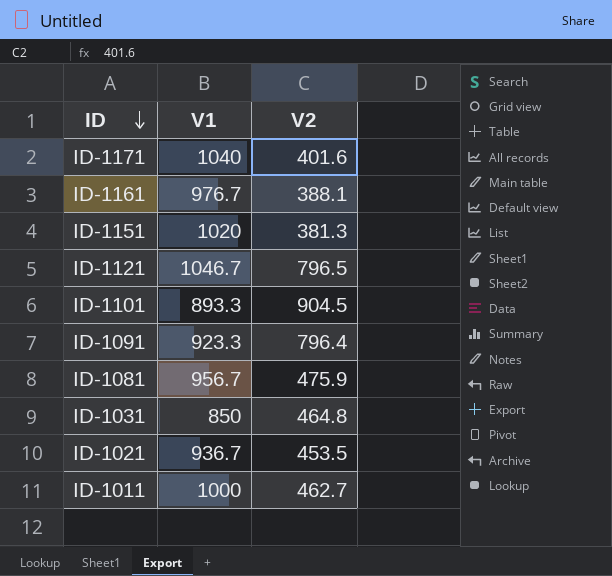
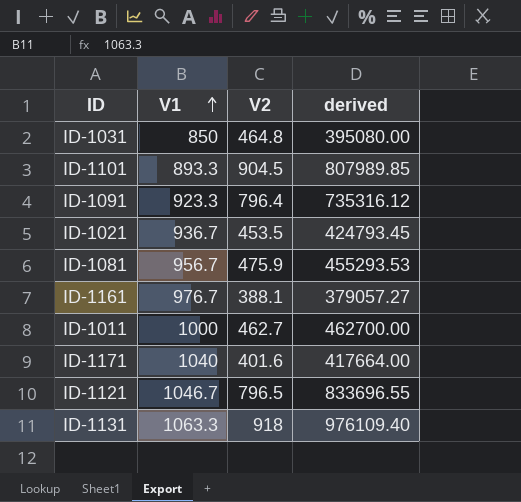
row order: ID descending -> V1 ascending
column derived | formula: none -> [V1] * [V2]
row ID-1151: 1020 | 381.3 -> none
row ID-1131: none -> 1063.3 | 918 | 976109.40

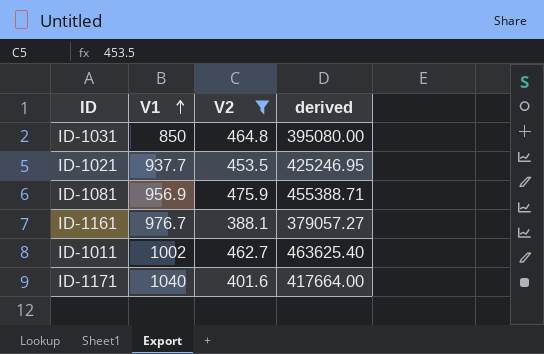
filter: none -> V2 <= 475.9
ID-1021 | V1: 936.7 -> 937.7
ID-1021 | derived: 424793.45 -> 425246.95
ID-1081 | V1: 956.7 -> 956.9
ID-1081 | derived: 455293.53 -> 455388.71
ID-1011 | V1: 1000 -> 1002
ID-1011 | derived: 462700.00 -> 463625.40

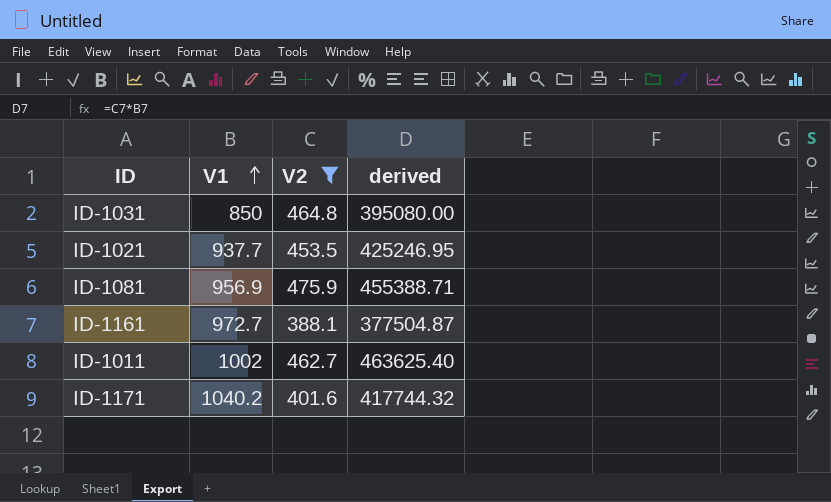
ID-1161 | V1: 976.7 -> 972.7
ID-1161 | derived: 379057.27 -> 377504.87
ID-1171 | V1: 1040 -> 1040.2
ID-1171 | derived: 417664.00 -> 417744.32

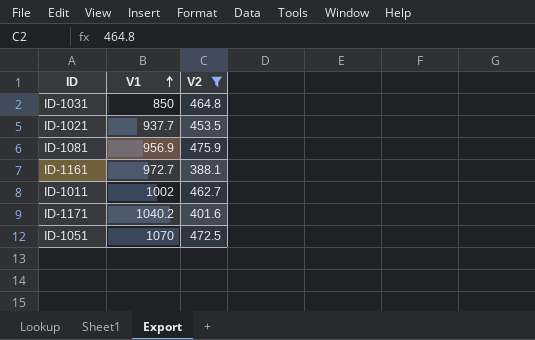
column derived | formula: [V1] * [V2] -> none
row ID-1051: none -> 1070 | 472.5

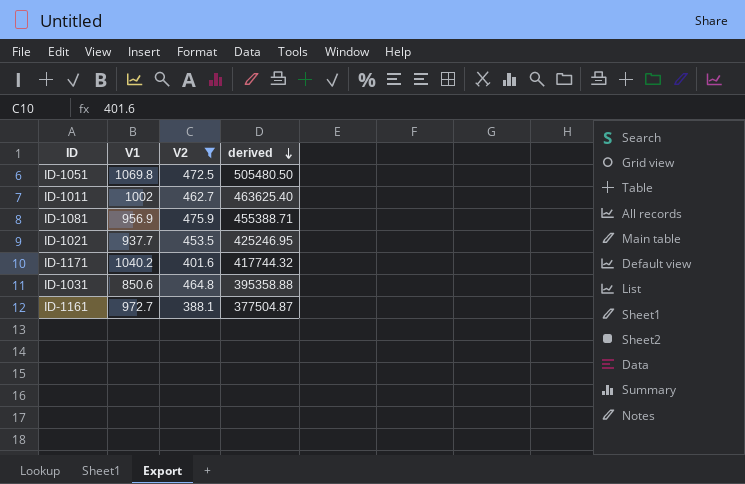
row order: V1 ascending -> derived descending
column derived | formula: none -> [V1] * [V2]
ID-1051 | V1: 1070 -> 1069.8
ID-1031 | V1: 850 -> 850.6

